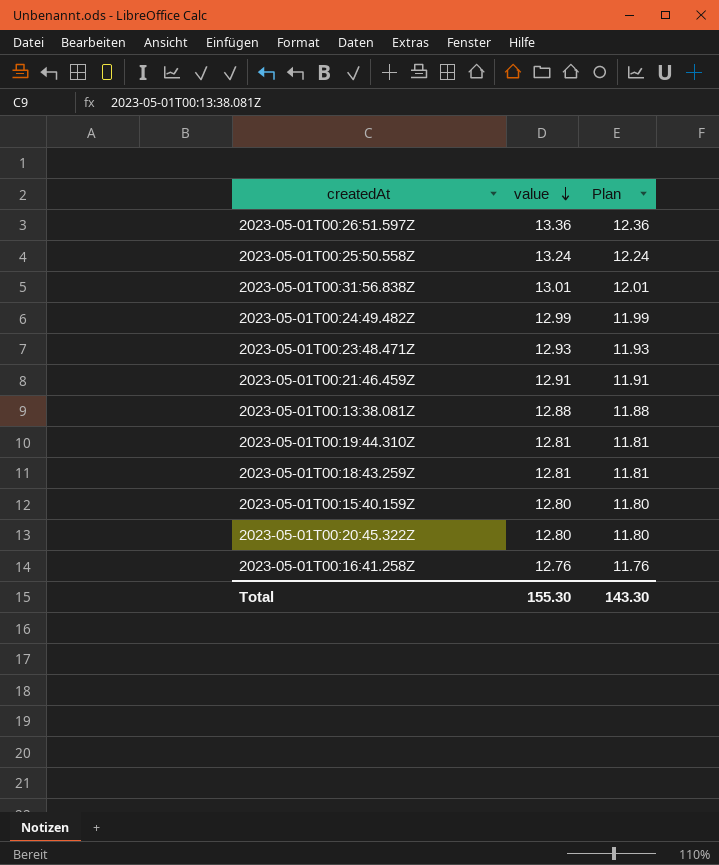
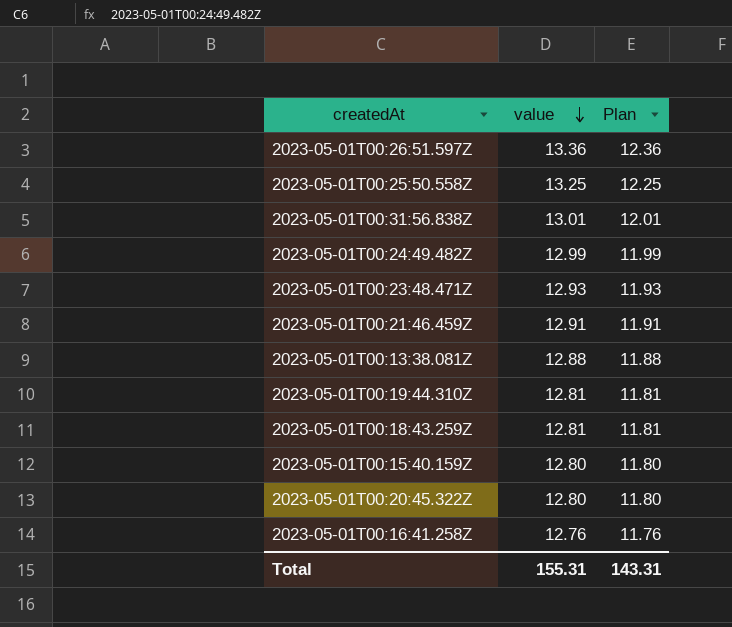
2023-05-01T00:25:50.558Z | value: 13.24 -> 13.25
2023-05-01T00:25:50.558Z | Plan: 12.24 -> 12.25
Total | value: 155.30 -> 155.31
Total | Plan: 143.30 -> 143.31

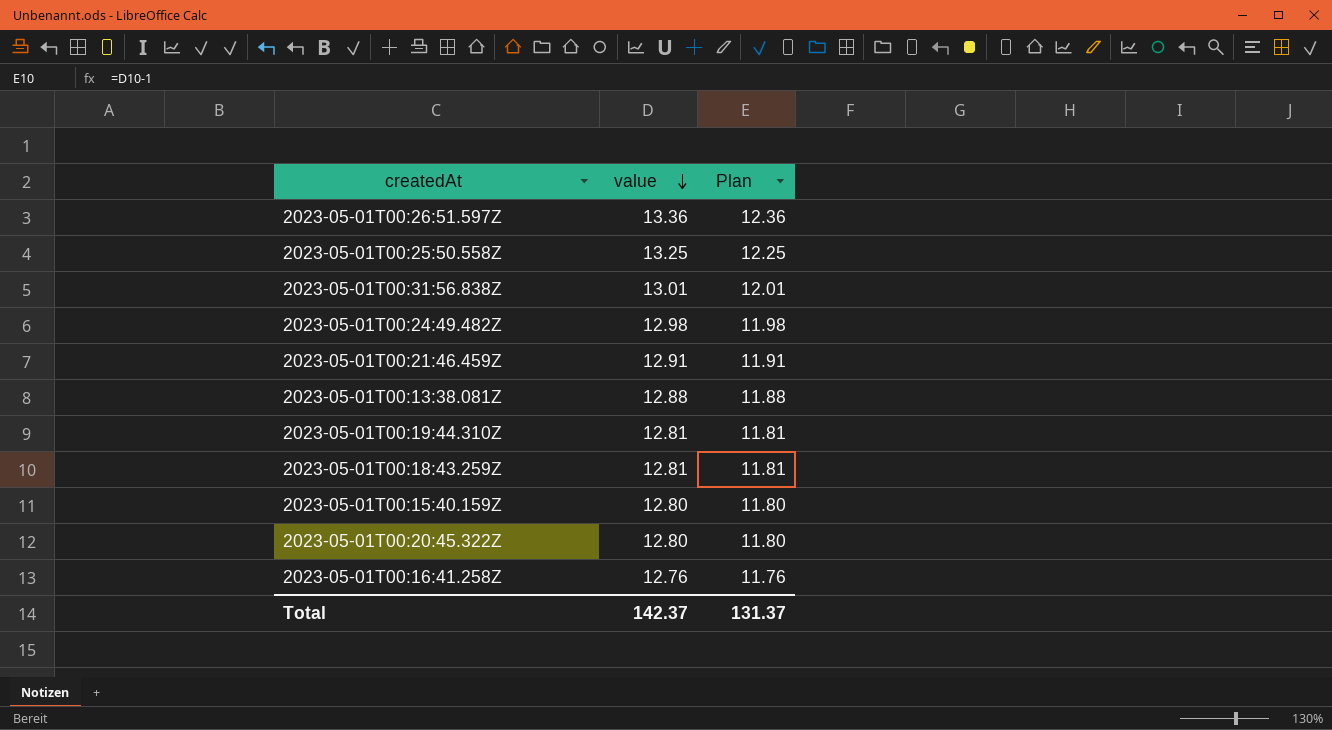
row 2023-05-01T00:23:48.471Z: 12.93 | 11.93 -> none
2023-05-01T00:24:49.482Z | value: 12.99 -> 12.98
2023-05-01T00:24:49.482Z | Plan: 11.99 -> 11.98
Total | value: 155.31 -> 142.37
Total | Plan: 143.31 -> 131.37

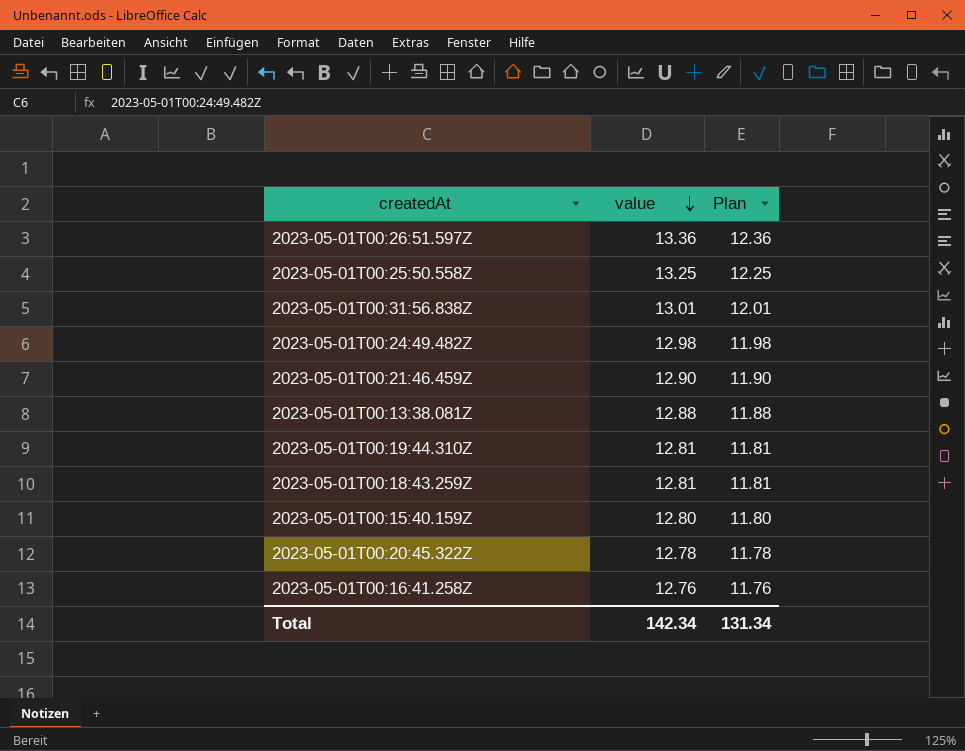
2023-05-01T00:21:46.459Z | value: 12.91 -> 12.90
2023-05-01T00:21:46.459Z | Plan: 11.91 -> 11.90
2023-05-01T00:20:45.322Z | value: 12.80 -> 12.78
2023-05-01T00:20:45.322Z | Plan: 11.80 -> 11.78
Total | value: 142.37 -> 142.34
Total | Plan: 131.37 -> 131.34

